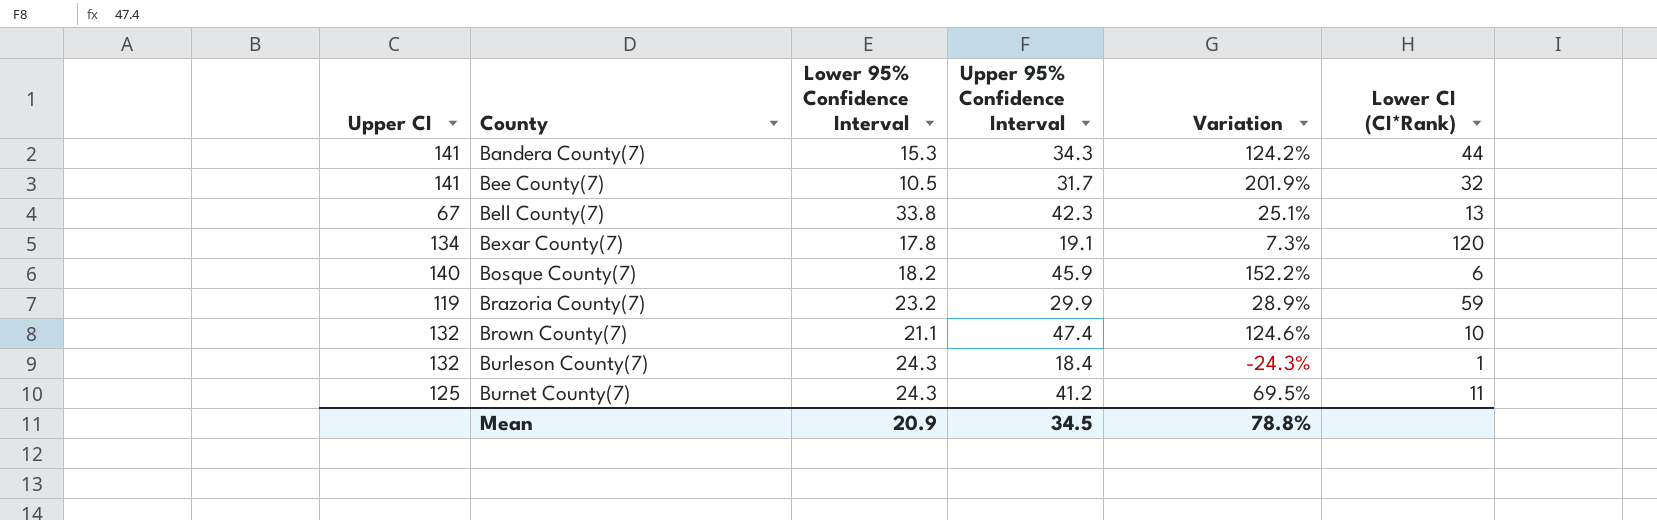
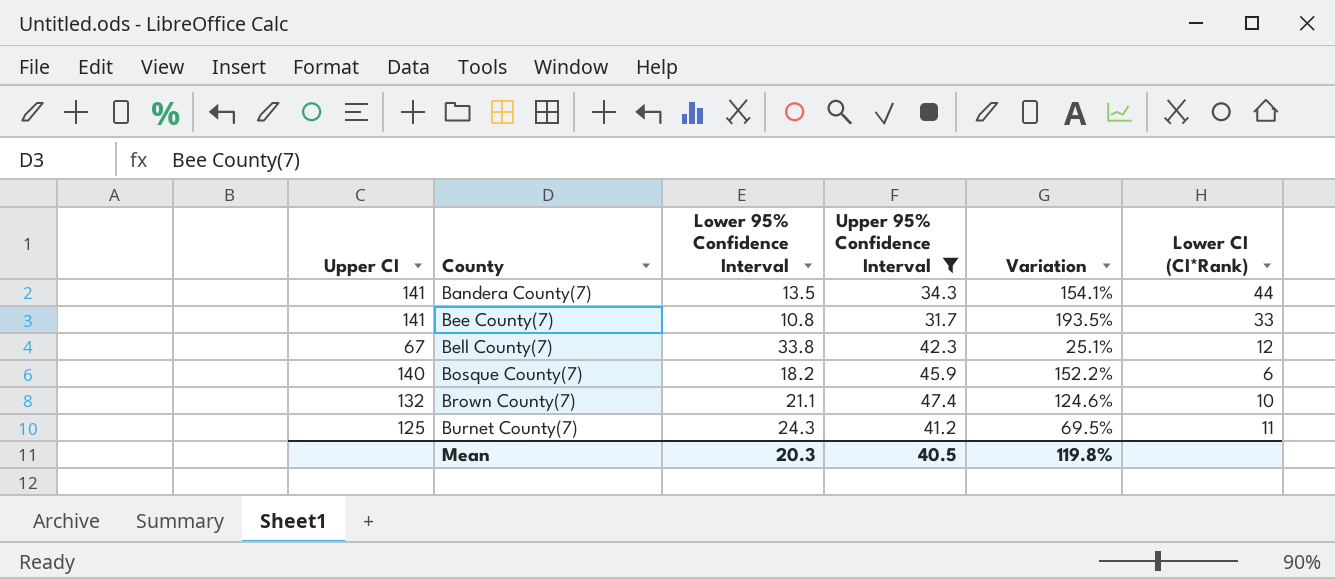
filter: none -> Upper 95% Confidence Interval >= 31.7
Bandera County(7) | Lower 95% Confidence Interval: 15.3 -> 13.5
Bandera County(7) | Variation: 124.2% -> 154.1%
Bee County(7) | Lower 95% Confidence Interval: 10.5 -> 10.8
Bee County(7) | Variation: 201.9% -> 193.5%
Bee County(7) | Lower CI (CI*Rank): 32 -> 33
Bell County(7) | Lower CI (CI*Rank): 13 -> 12
Mean | Lower 95% Confidence Interval: 20.9 -> 20.3
Mean | Upper 95% Confidence Interval: 34.5 -> 40.5
Mean | Variation: 78.8% -> 119.8%

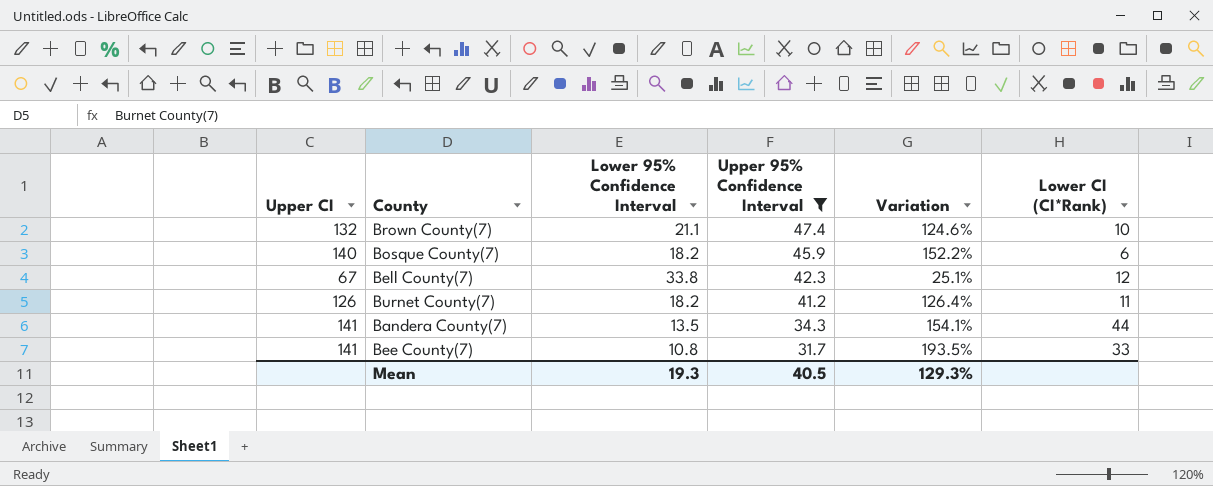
row order: County ascending -> Upper 95% Confidence Interval descending
Burnet County(7) | Upper CI: 125 -> 126
Burnet County(7) | Lower 95% Confidence Interval: 24.3 -> 18.2
Burnet County(7) | Variation: 69.5% -> 126.4%
Mean | Lower 95% Confidence Interval: 20.3 -> 19.3
Mean | Variation: 119.8% -> 129.3%

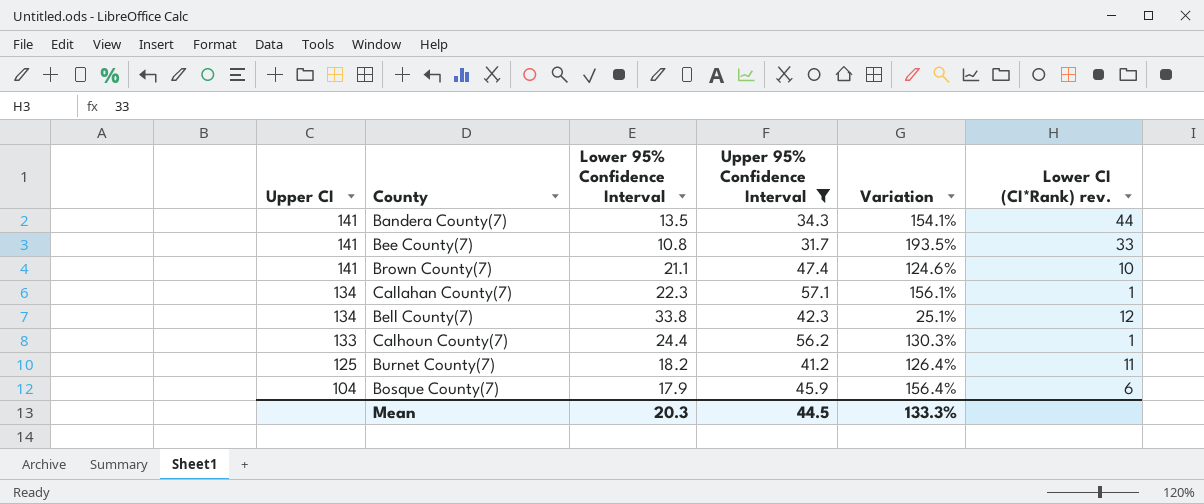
row order: Upper 95% Confidence Interval descending -> Upper CI descending
column name: Lower CI (CI*Rank) -> Lower CI (CI*Rank) rev.
Brown County(7) | Upper CI: 132 -> 141
row Callahan County(7): none -> 134 | 22.3 | 57.1 | 156.1% | 1
Bell County(7) | Upper CI: 67 -> 134
row Calhoun County(7): none -> 133 | 24.4 | 56.2 | 130.3% | 1
Burnet County(7) | Upper CI: 126 -> 125
Bosque County(7) | Upper CI: 140 -> 104
Bosque County(7) | Lower 95% Confidence Interval: 18.2 -> 17.9
Bosque County(7) | Variation: 152.2% -> 156.4%
Mean | Lower 95% Confidence Interval: 19.3 -> 20.3
Mean | Upper 95% Confidence Interval: 40.5 -> 44.5
Mean | Variation: 129.3% -> 133.3%

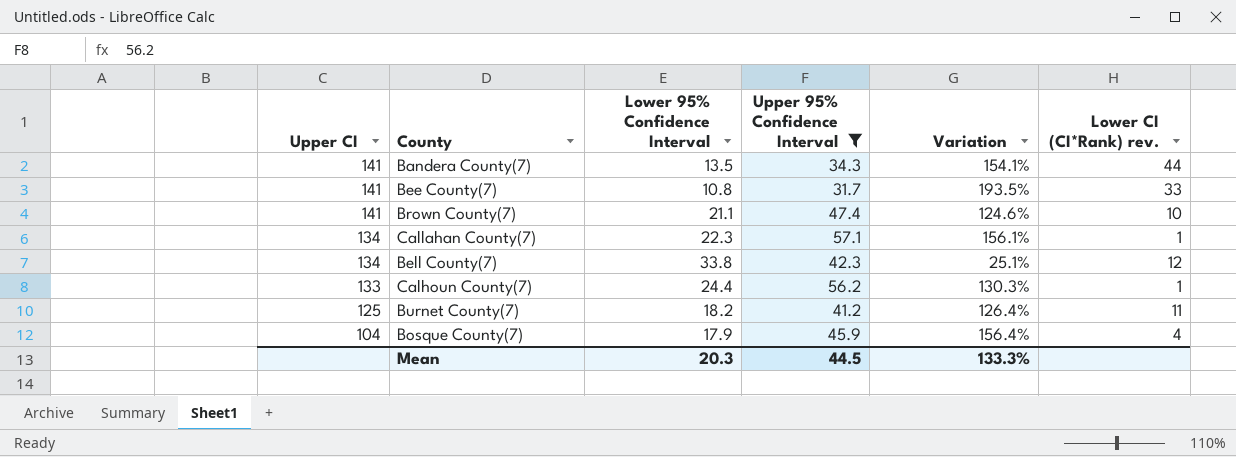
Bosque County(7) | Lower CI (CI*Rank) rev.: 6 -> 4

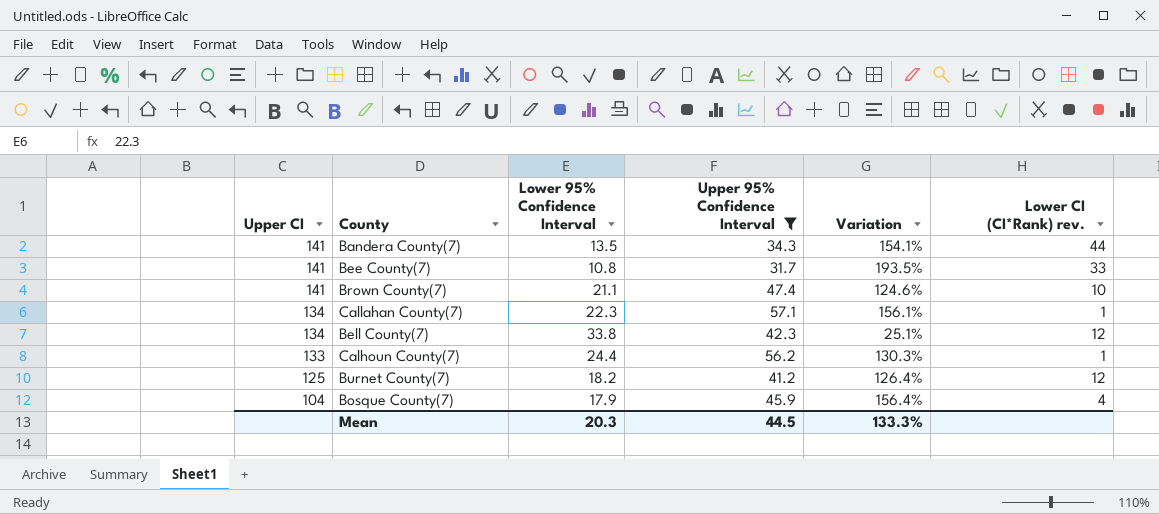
Burnet County(7) | Lower CI (CI*Rank) rev.: 11 -> 12

